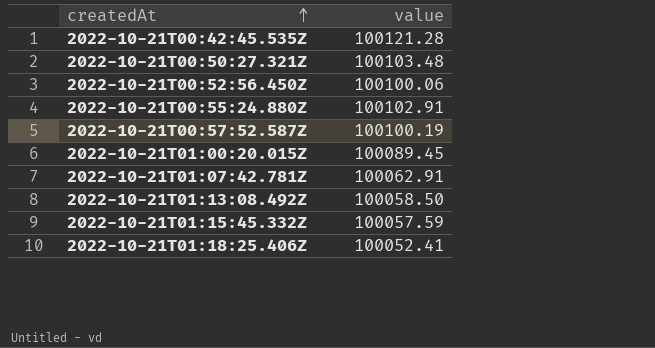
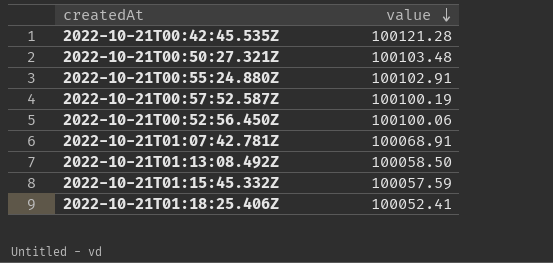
row order: createdAt ascending -> value descending
row 2022-10-21T01:00:20.015Z: 100089.45 -> none
2022-10-21T01:07:42.781Z | value: 100062.91 -> 100068.91

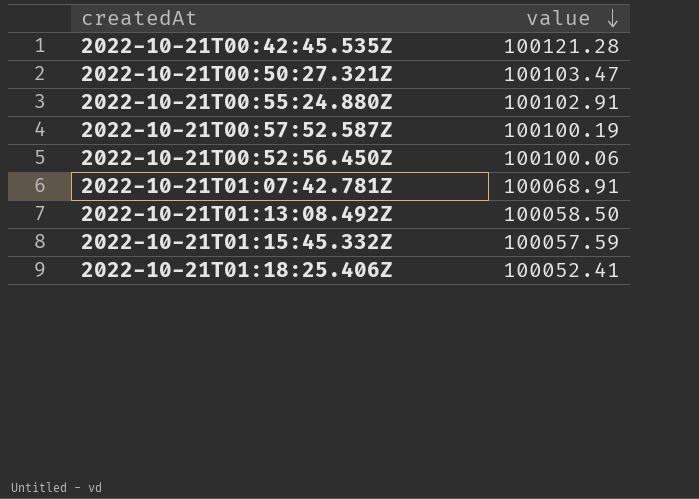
2022-10-21T00:50:27.321Z | value: 100103.48 -> 100103.47

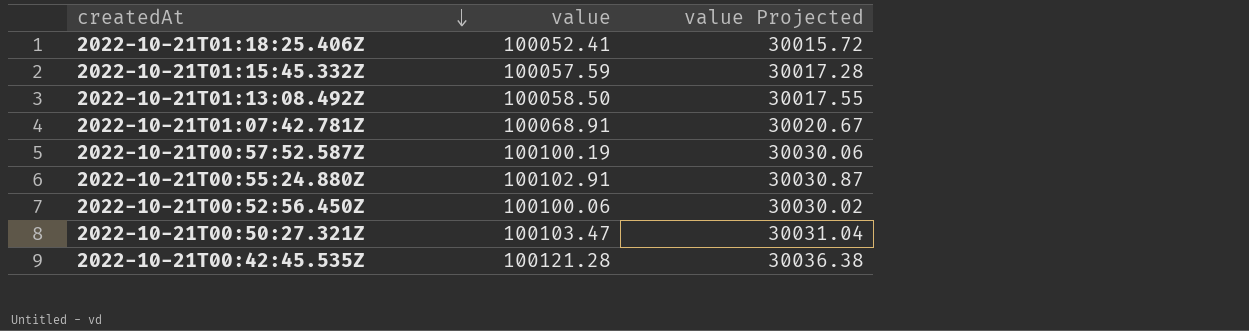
row order: value descending -> createdAt descending
column value Projected | formula: none -> [value] * 0.3

